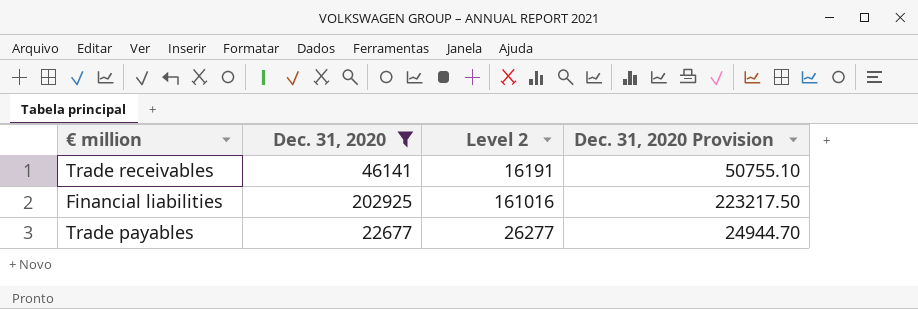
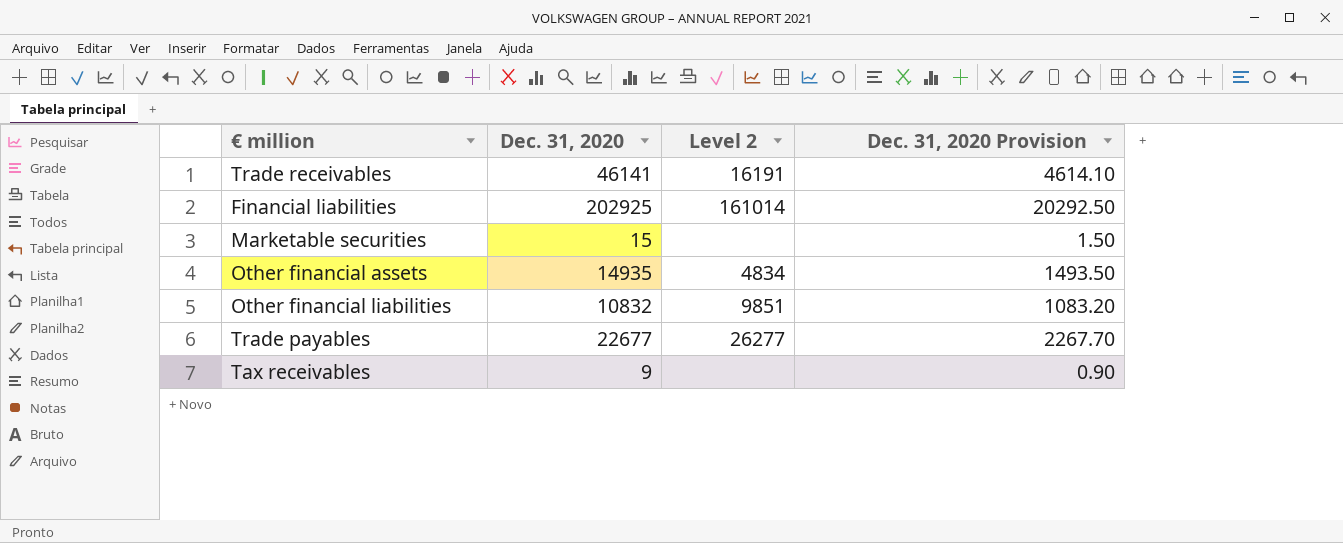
filter: Dec. 31, 2020 >= 22677 -> none
column Dec. 31, 2020 Provision | formula: [Dec. 31, 2020] * 1.1 -> [Dec. 31, 2020] * 0.1
Financial liabilities | Level 2: 161016 -> 161014

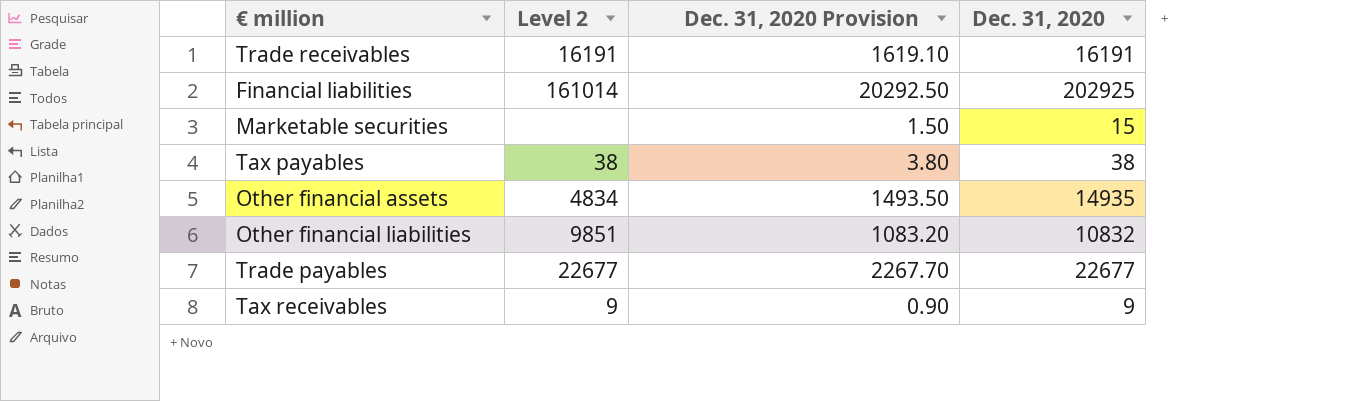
column Dec. 31, 2020 | position: 2 -> 4
Trade receivables | Dec. 31, 2020 Provision: 4614.10 -> 1619.10
Trade receivables | Dec. 31, 2020: 46141 -> 16191
row Tax payables: none -> 38 | 3.80 | 38
Trade payables | Level 2: 26277 -> 22677
Tax receivables | Level 2: none -> 9

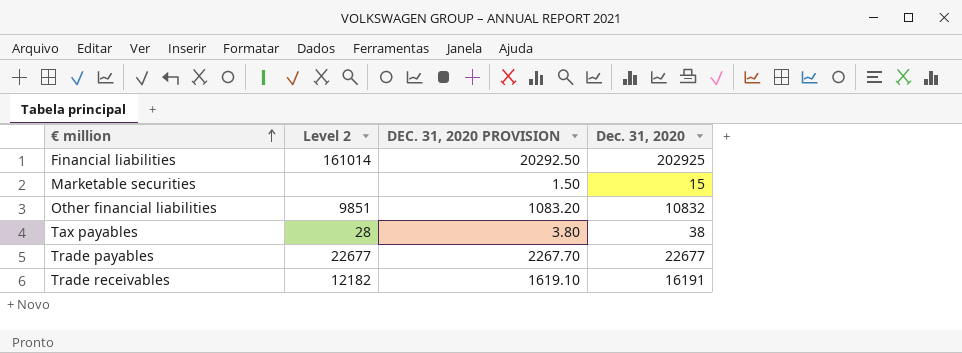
row order: none -> € million ascending
column name: Dec. 31, 2020 Provision -> DEC. 31, 2020 PROVISION
row Other financial assets: 4834 | 1493.50 | 14935 -> none
row Tax receivables: 9 | 0.90 | 9 -> none
Tax payables | Level 2: 38 -> 28
Trade receivables | Level 2: 16191 -> 12182

